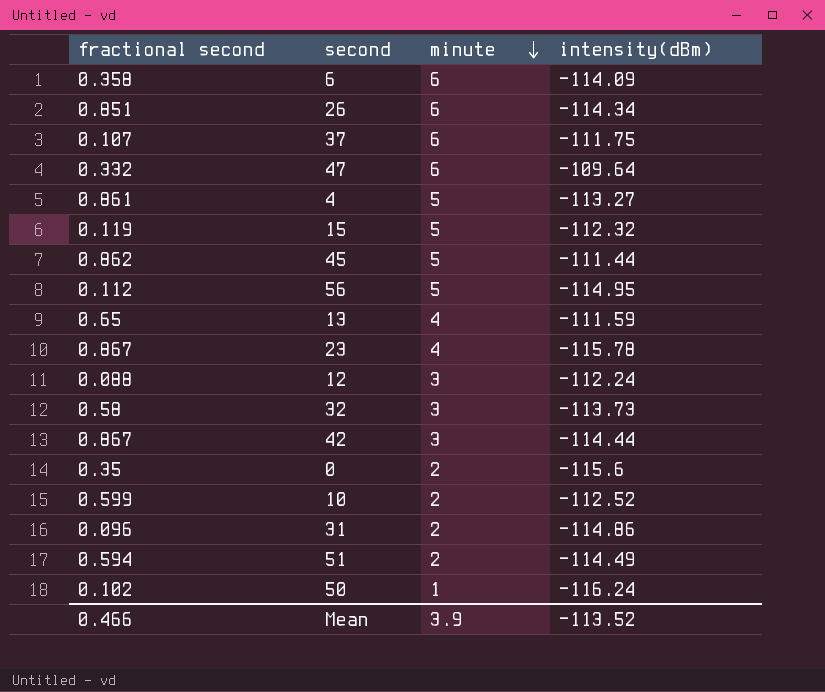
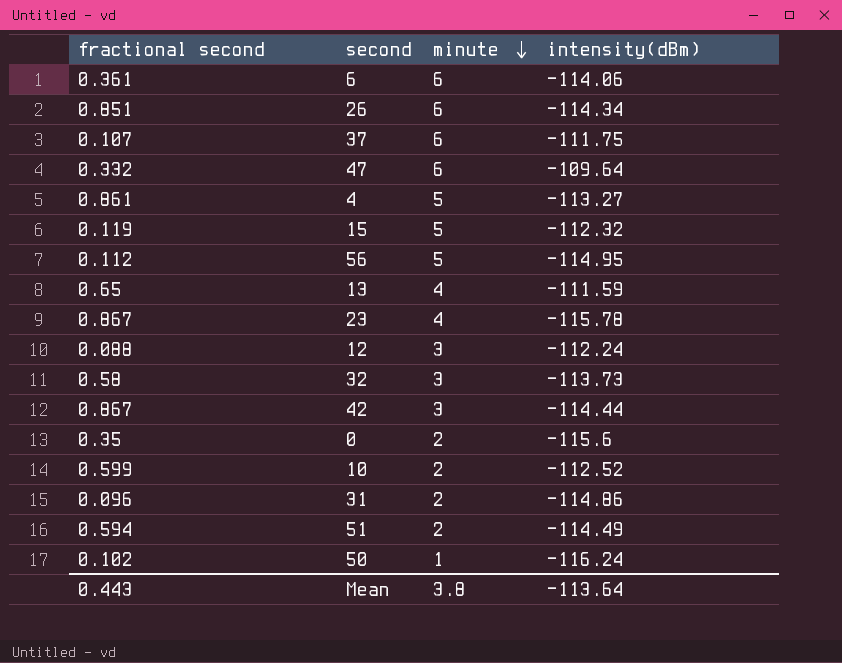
row 45: 0.862 | 5 | -111.44 -> none
6 | fractional second: 0.358 -> 0.361
6 | intensity(dBm): -114.09 -> -114.06
Mean | fractional second: 0.466 -> 0.443
Mean | minute: 3.9 -> 3.8
Mean | intensity(dBm): -113.52 -> -113.64

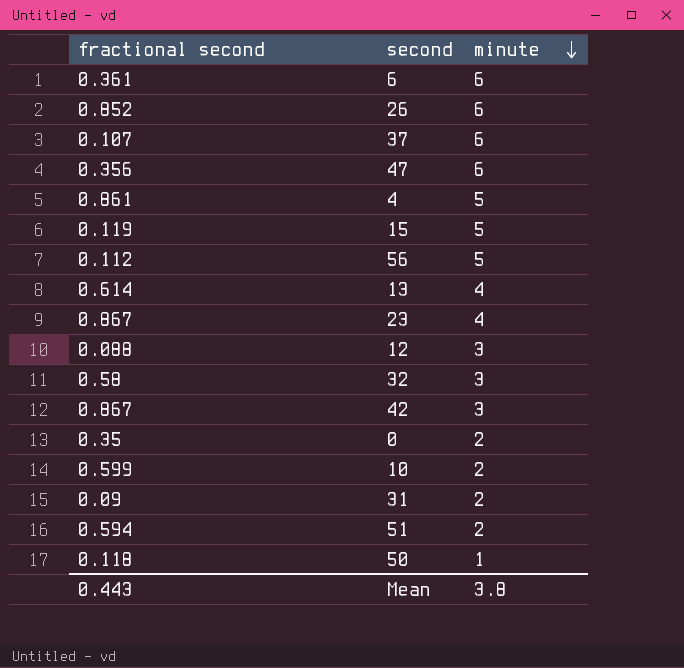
column intensity(dBm) | position: 4 -> none
26 | fractional second: 0.851 -> 0.852
47 | fractional second: 0.332 -> 0.356
13 | fractional second: 0.65 -> 0.614
31 | fractional second: 0.096 -> 0.09
50 | fractional second: 0.102 -> 0.118

